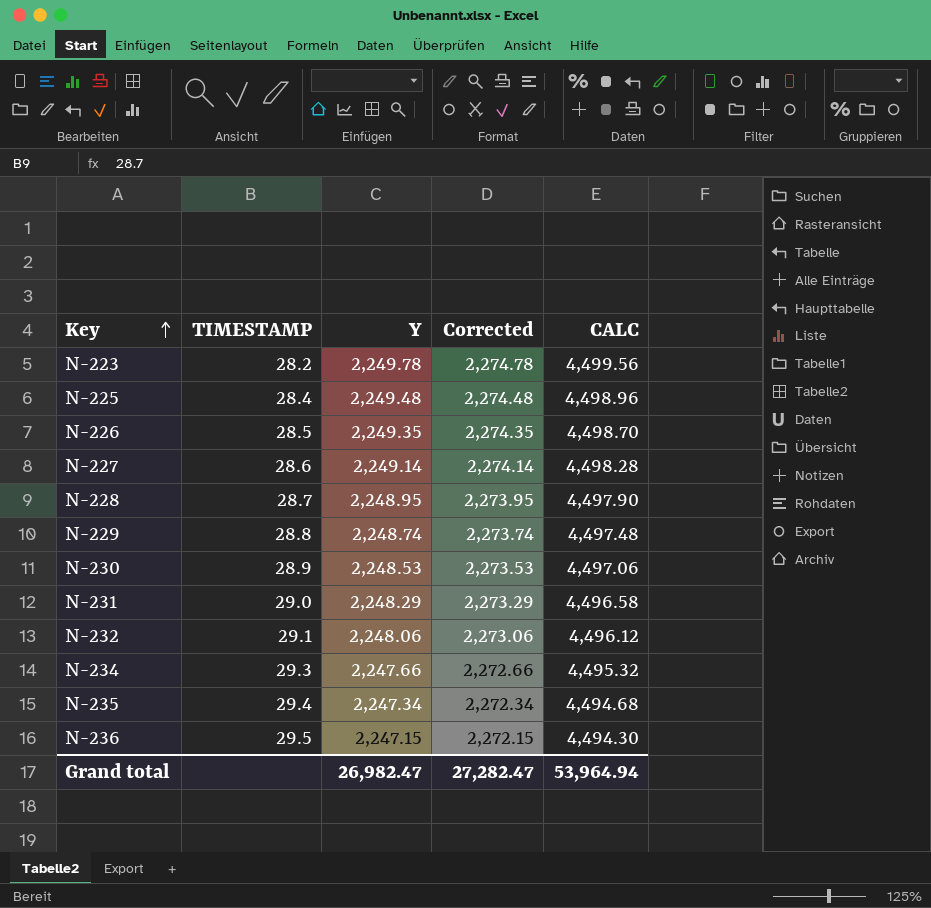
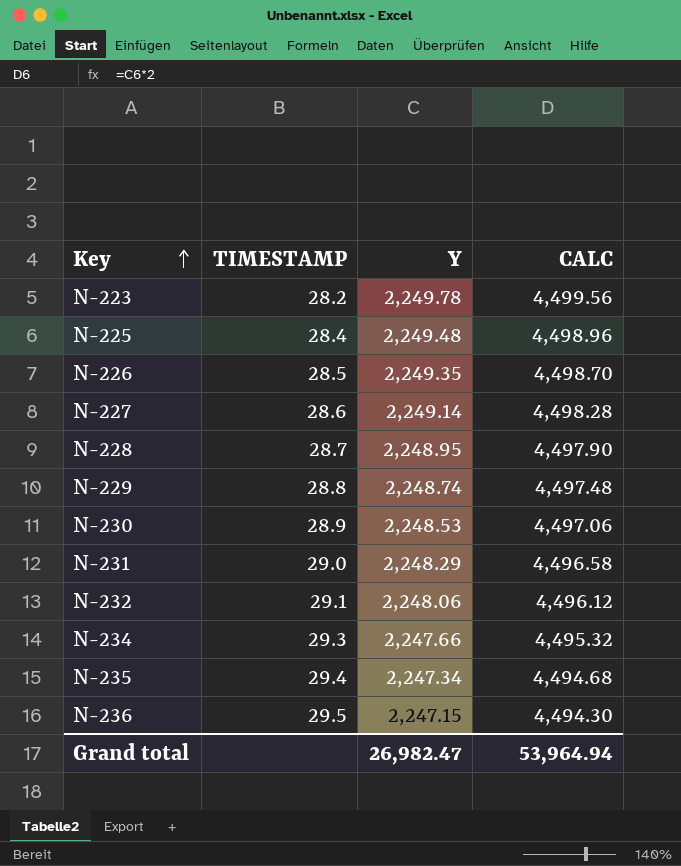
column Corrected | formula: [Y] + 25 -> none

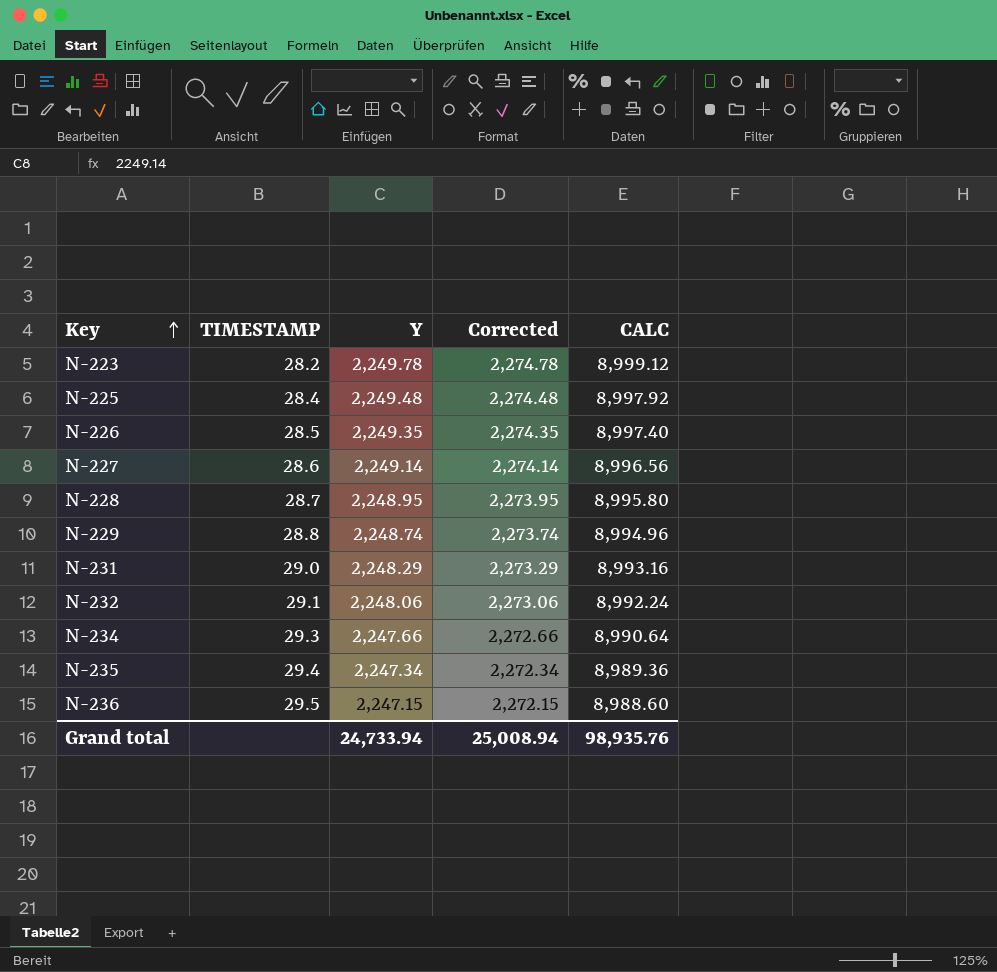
column Corrected | formula: none -> [Y] + 25
column CALC | formula: [Y] * 2 -> [Y] * 4
row N-230: 28.9 | 2,248.53 | 4,497.06 -> none
Grand total | Y: 26,982.47 -> 24,733.94
Grand total | CALC: 53,964.94 -> 98,935.76

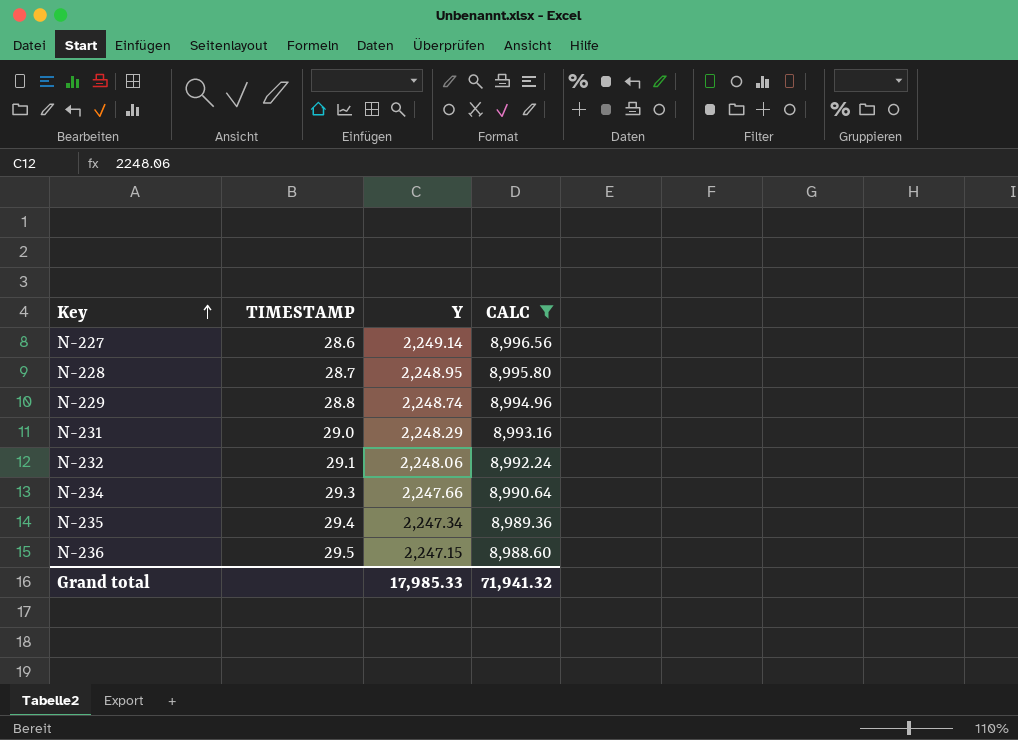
filter: none -> CALC <= 8,996.56
column Corrected | formula: [Y] + 25 -> none
Grand total | Y: 24,733.94 -> 17,985.33
Grand total | CALC: 98,935.76 -> 71,941.32

